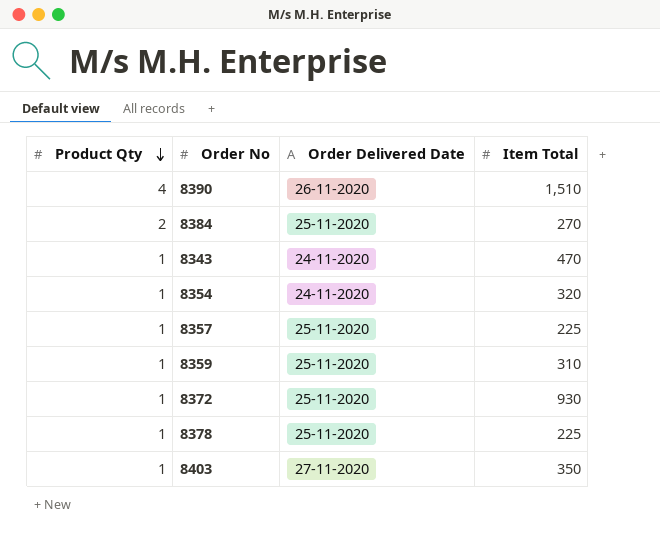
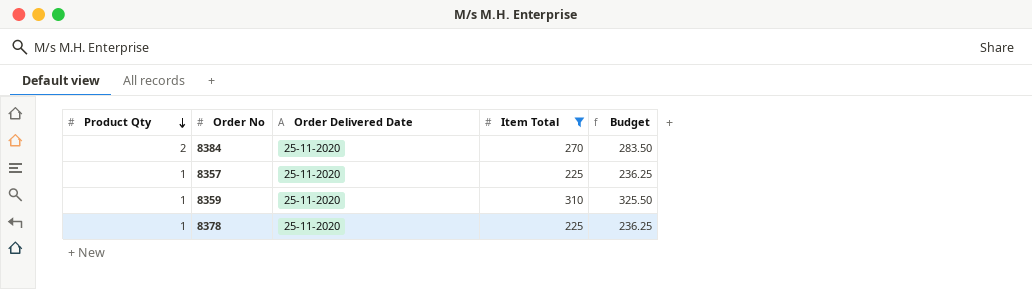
filter: none -> Item Total <= 310
column Budget | formula: none -> [Item Total] * 1.05

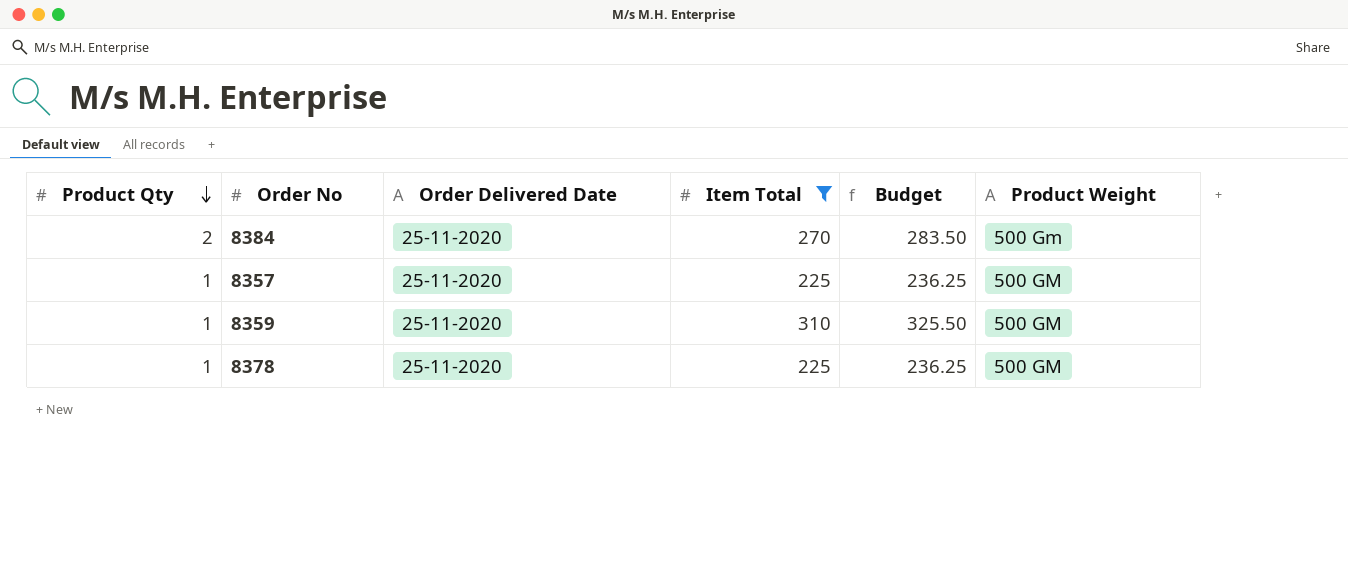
column Product Weight | position: none -> 6

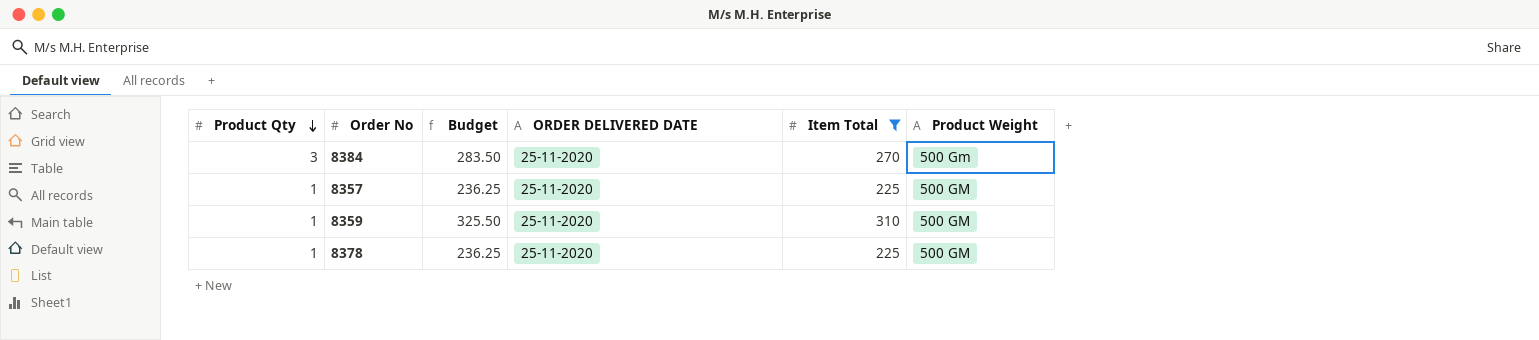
column Budget | position: 5 -> 3
column name: Order Delivered Date -> ORDER DELIVERED DATE
8384 | Product Qty: 2 -> 3

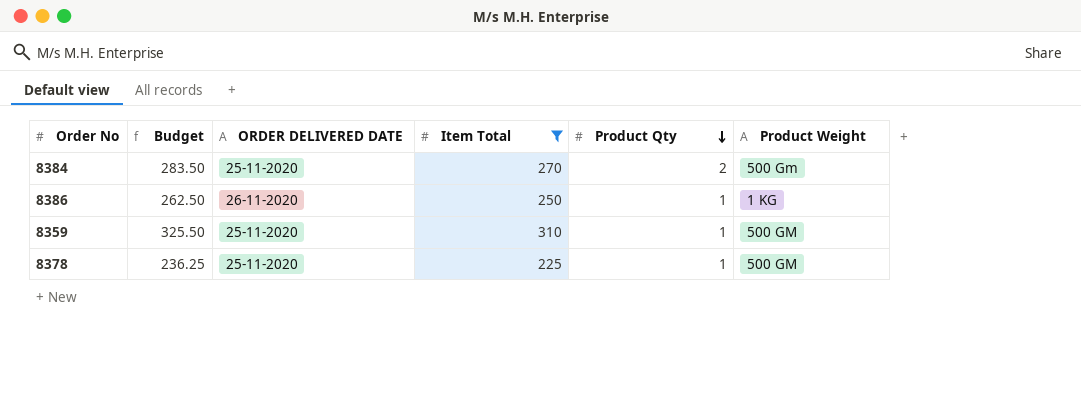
column Product Qty | position: 1 -> 5
row 8357: 1 | 236.25 | 25-11-2020 | 225 | 500 GM -> none
8384 | Product Qty: 3 -> 2
row 8386: none -> 262.50 | 26-11-2020 | 250 | 1 | 1 KG

